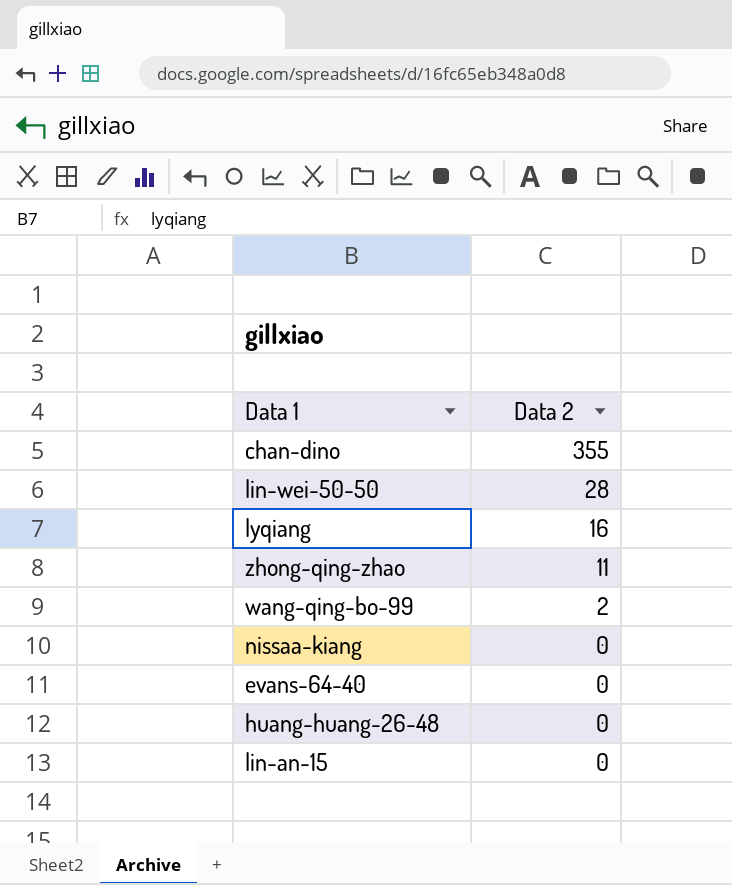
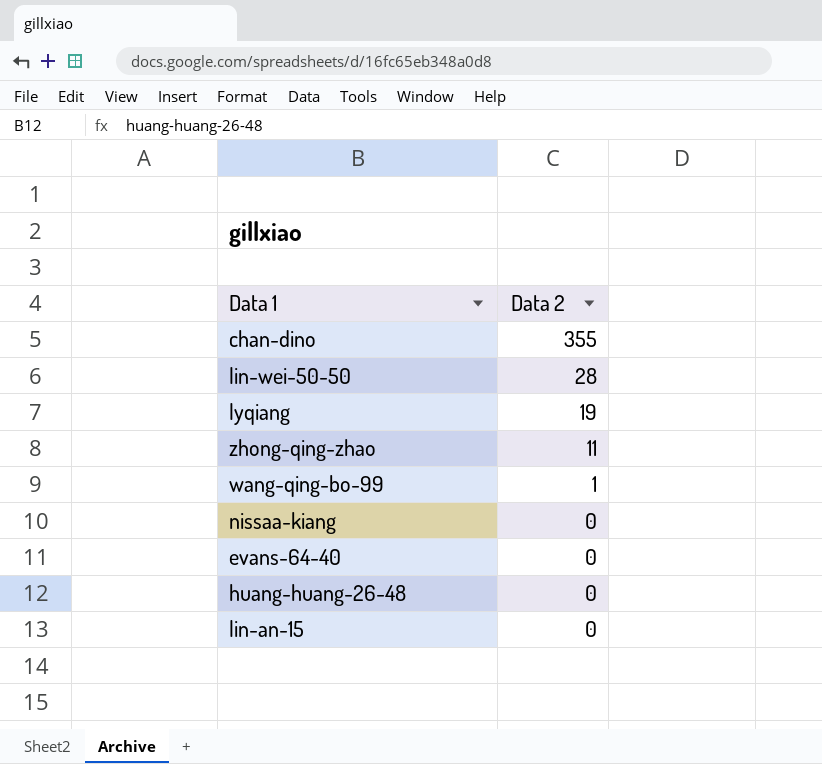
lyqiang | Data 2: 16 -> 19
wang-qing-bo-99 | Data 2: 2 -> 1

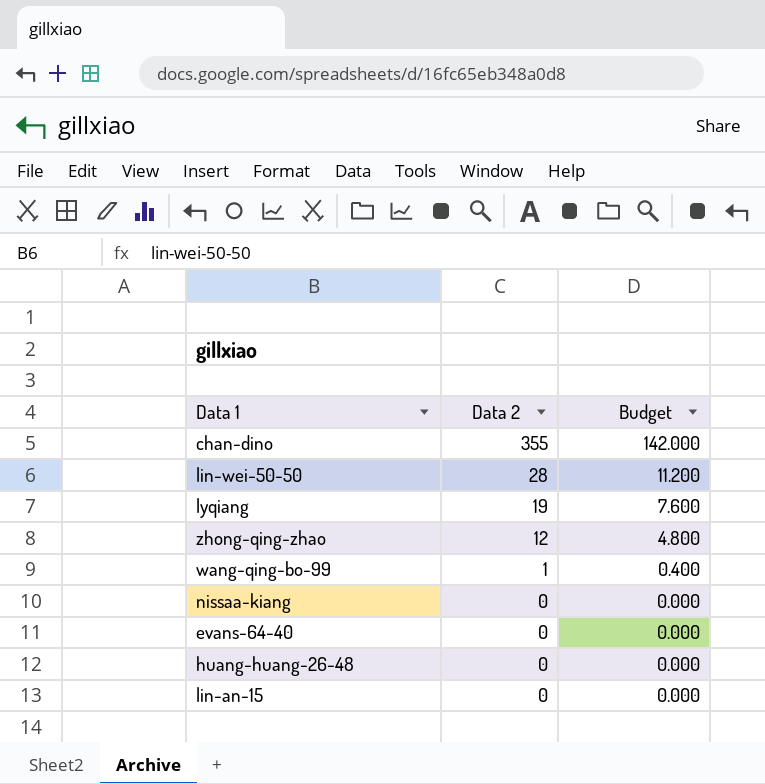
column Budget | formula: none -> [Data 2] * 0.4
zhong-qing-zhao | Data 2: 11 -> 12

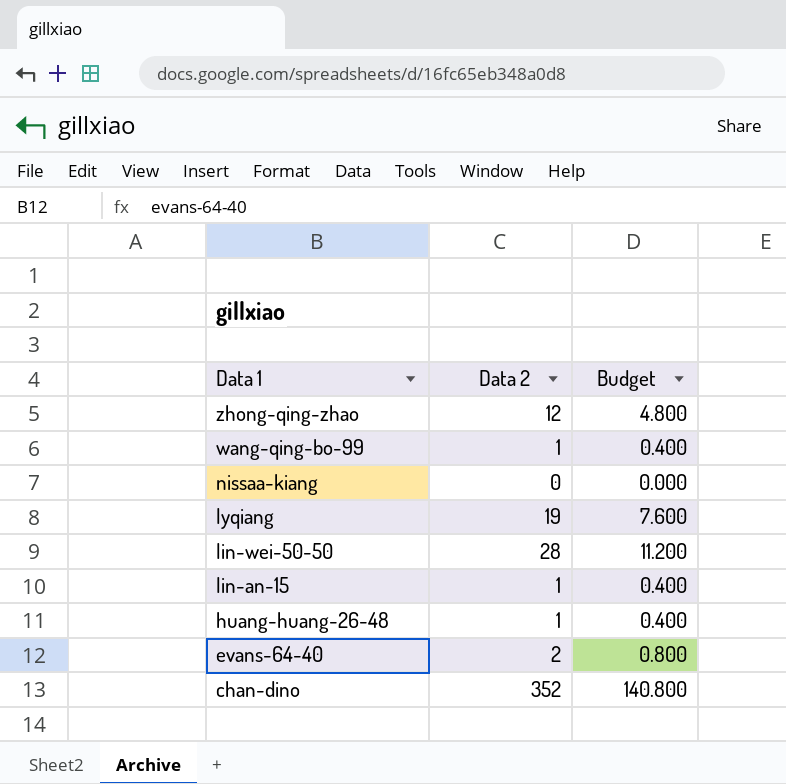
row order: Data 2 descending -> Data 1 descending
lin-an-15 | Data 2: 0 -> 1
lin-an-15 | Budget: 0.000 -> 0.400
huang-huang-26-48 | Data 2: 0 -> 1
huang-huang-26-48 | Budget: 0.000 -> 0.400
evans-64-40 | Data 2: 0 -> 2
evans-64-40 | Budget: 0.000 -> 0.800
chan-dino | Data 2: 355 -> 352
chan-dino | Budget: 142.000 -> 140.800

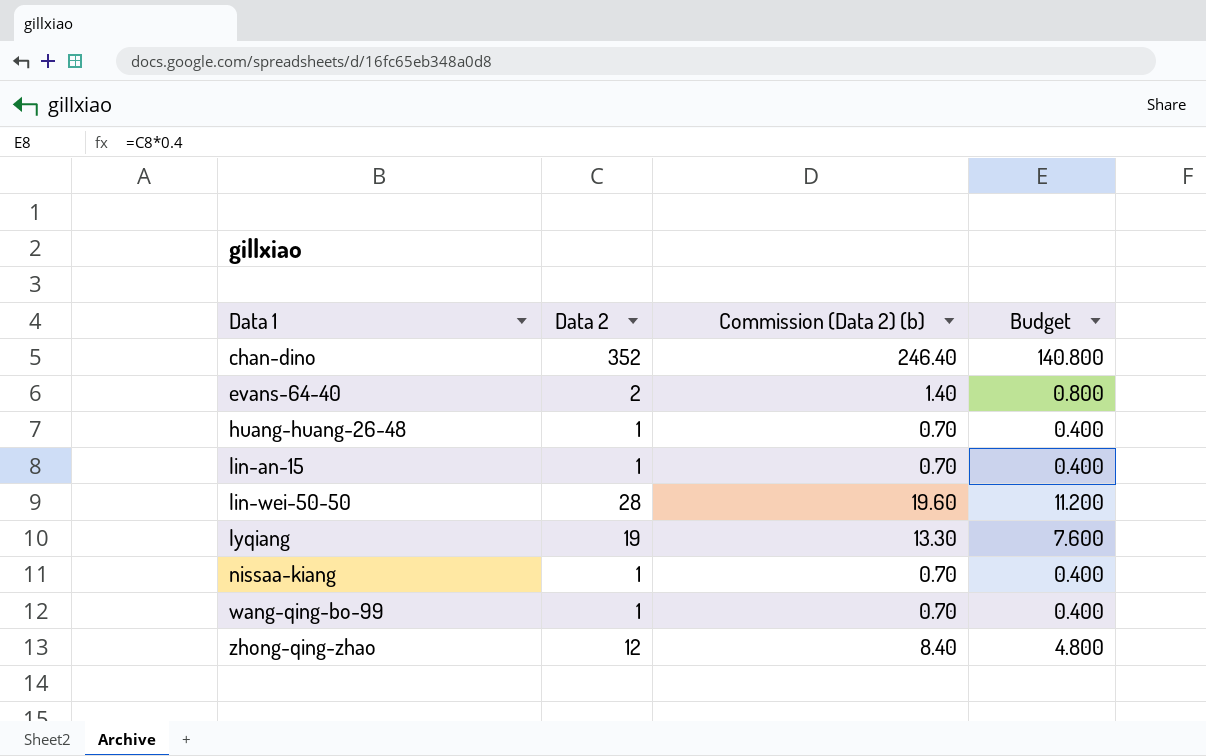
row order: Data 1 descending -> Data 1 ascending
column Commission (Data 2) (b) | formula: none -> [Data 2] * 0.7
nissaa-kiang | Data 2: 0 -> 1
nissaa-kiang | Budget: 0.000 -> 0.400

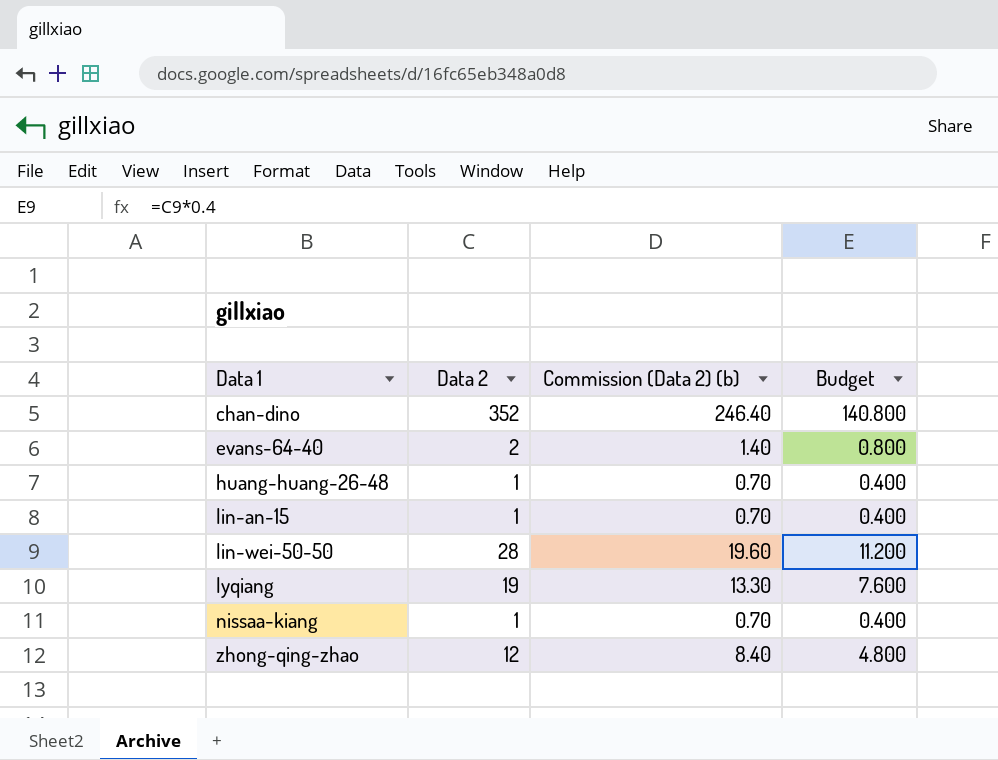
row wang-qing-bo-99: 1 | 0.70 | 0.400 -> none

